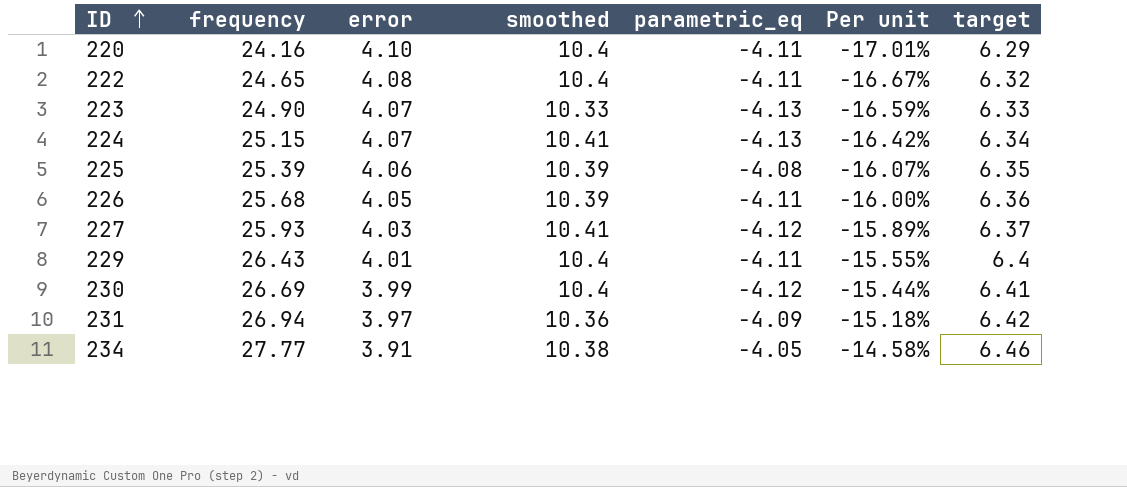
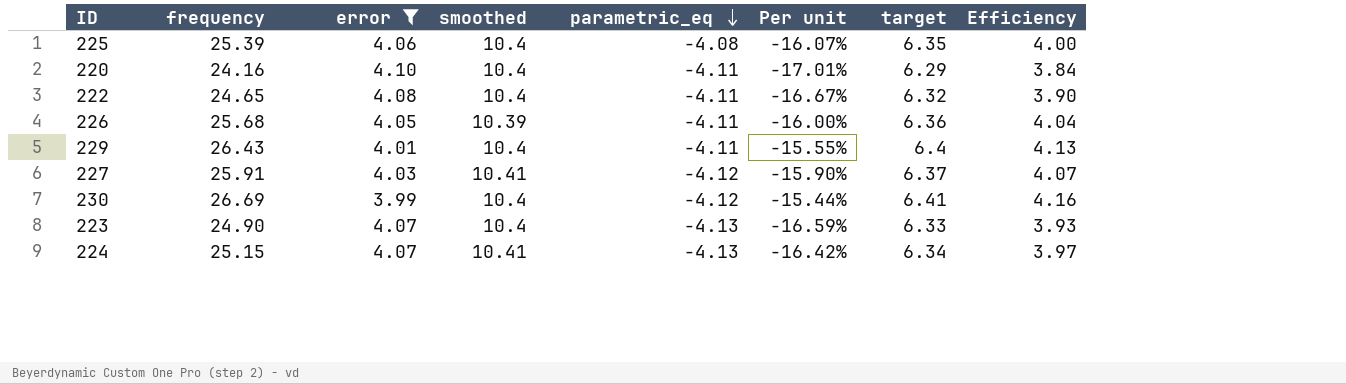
filter: none -> error >= 3.99
row order: ID ascending -> parametric_eq descending
column Efficiency | formula: none -> [frequency] / [target]
225 | smoothed: 10.39 -> 10.4
227 | frequency: 25.93 -> 25.91
227 | Per unit: -15.89% -> -15.90%
223 | smoothed: 10.33 -> 10.4

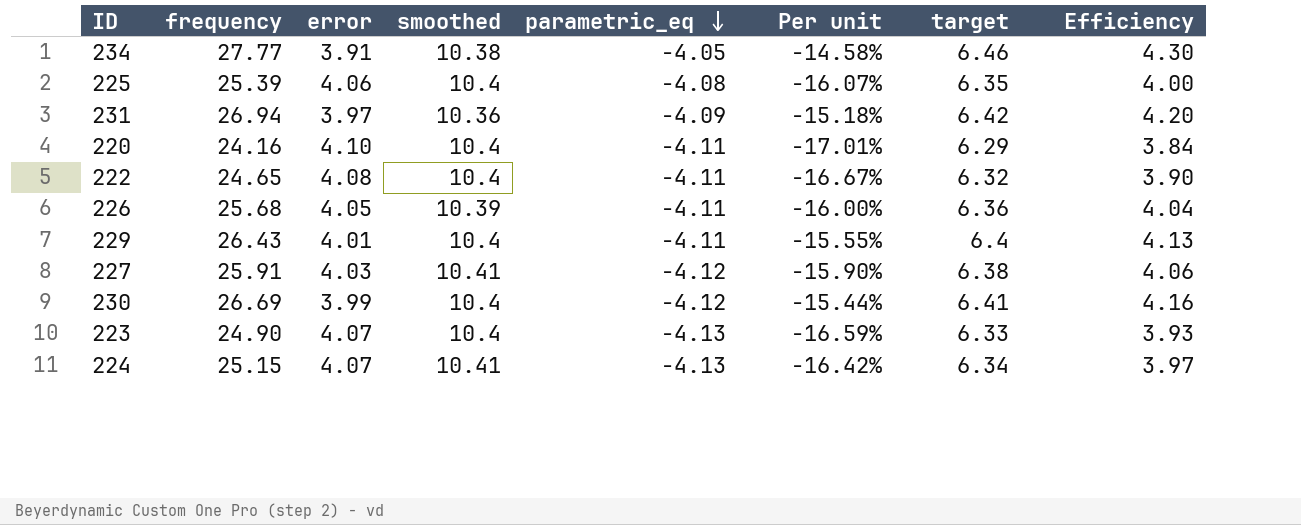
filter: error >= 3.99 -> none
227 | target: 6.37 -> 6.38
227 | Efficiency: 4.07 -> 4.06

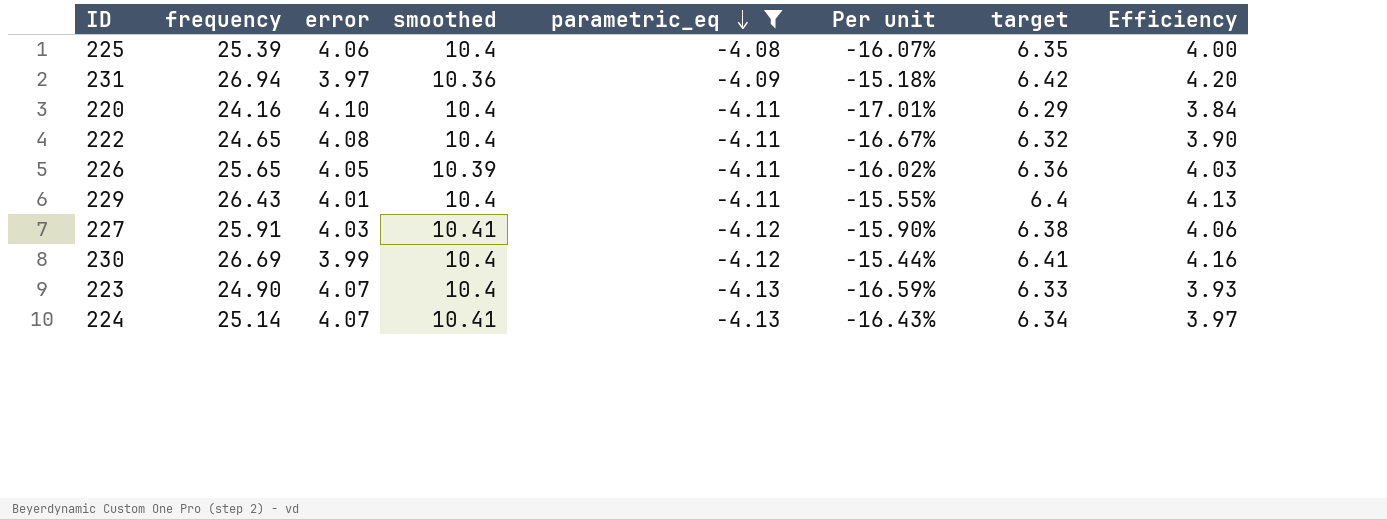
filter: none -> parametric_eq != -4.05
226 | frequency: 25.68 -> 25.65
226 | Per unit: -16.00% -> -16.02%
226 | Efficiency: 4.04 -> 4.03
224 | frequency: 25.15 -> 25.14
224 | Per unit: -16.42% -> -16.43%

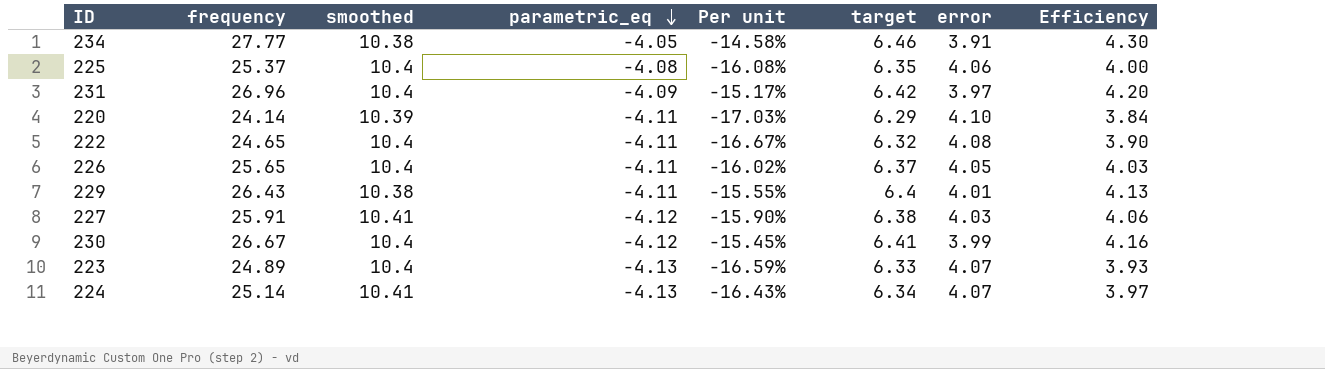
filter: parametric_eq != -4.05 -> none
column error | position: 3 -> 7
225 | frequency: 25.39 -> 25.37
225 | Per unit: -16.07% -> -16.08%
231 | frequency: 26.94 -> 26.96
231 | smoothed: 10.36 -> 10.4
231 | Per unit: -15.18% -> -15.17%
220 | frequency: 24.16 -> 24.14
220 | smoothed: 10.4 -> 10.39
220 | Per unit: -17.01% -> -17.03%
226 | smoothed: 10.39 -> 10.4
226 | target: 6.36 -> 6.37
229 | smoothed: 10.4 -> 10.38
230 | frequency: 26.69 -> 26.67
230 | Per unit: -15.44% -> -15.45%
223 | frequency: 24.90 -> 24.89

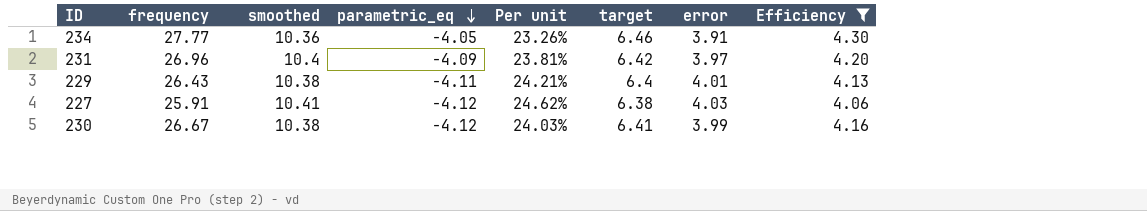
filter: none -> Efficiency >= 4.06
column Per unit | formula: [parametric_eq] / [frequency] -> [target] / [frequency]
234 | smoothed: 10.38 -> 10.36
230 | smoothed: 10.4 -> 10.38

